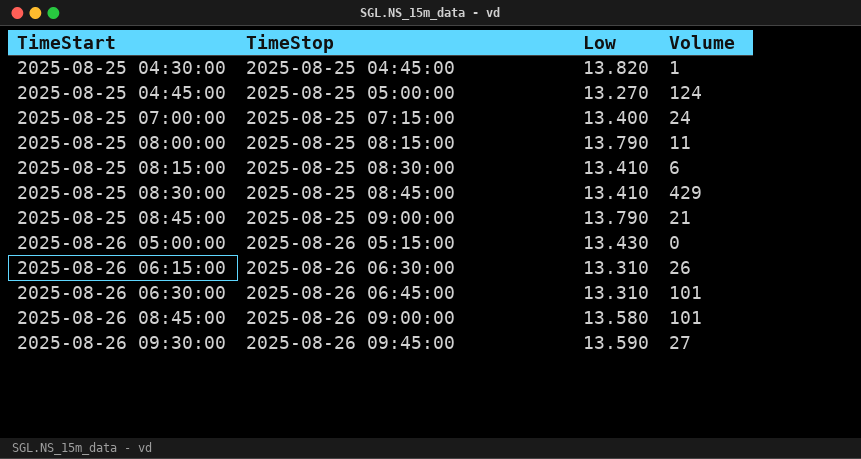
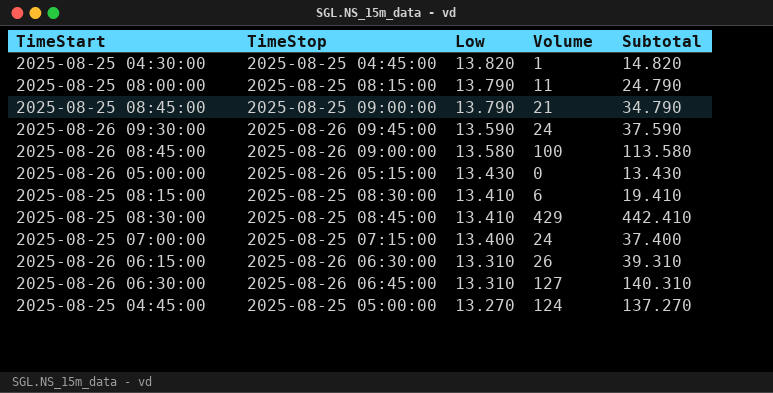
row order: TimeStart ascending -> Low descending
column Subtotal | formula: none -> [Low] + [Volume]
2025-08-26 09:30:00 | Volume: 27 -> 24
2025-08-26 08:45:00 | Volume: 101 -> 100
2025-08-26 06:30:00 | Volume: 101 -> 127

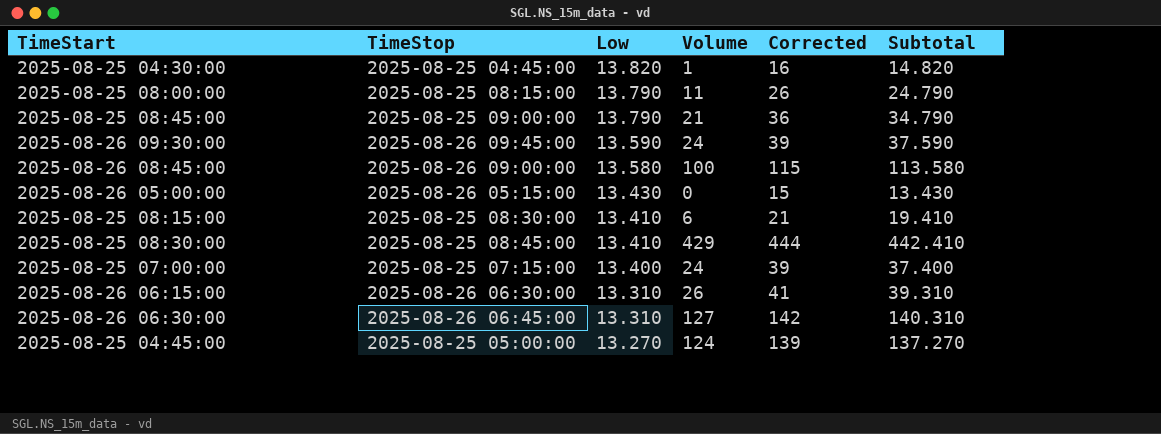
column Corrected | formula: none -> [Volume] + 15

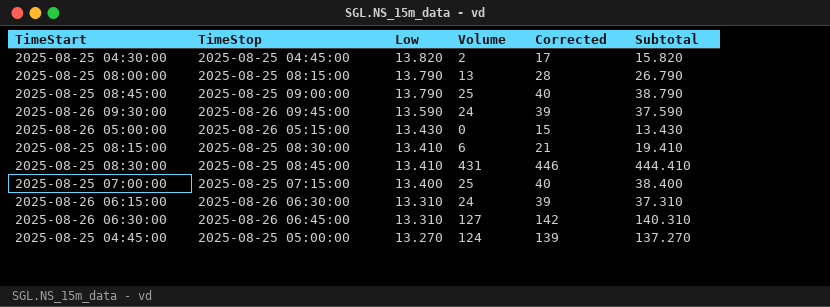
row 2025-08-26 08:45:00: 2025-08-26 09:00:00 | 13.580 | 100 | 115 | 113.580 -> none
2025-08-25 04:30:00 | Volume: 1 -> 2
2025-08-25 04:30:00 | Corrected: 16 -> 17
2025-08-25 04:30:00 | Subtotal: 14.820 -> 15.820
2025-08-25 08:00:00 | Volume: 11 -> 13
2025-08-25 08:00:00 | Corrected: 26 -> 28
2025-08-25 08:00:00 | Subtotal: 24.790 -> 26.790
2025-08-25 08:45:00 | Volume: 21 -> 25
2025-08-25 08:45:00 | Corrected: 36 -> 40
2025-08-25 08:45:00 | Subtotal: 34.790 -> 38.790
2025-08-25 08:30:00 | Volume: 429 -> 431
2025-08-25 08:30:00 | Corrected: 444 -> 446
2025-08-25 08:30:00 | Subtotal: 442.410 -> 444.410
2025-08-25 07:00:00 | Volume: 24 -> 25
2025-08-25 07:00:00 | Corrected: 39 -> 40
2025-08-25 07:00:00 | Subtotal: 37.400 -> 38.400
2025-08-26 06:15:00 | Volume: 26 -> 24
2025-08-26 06:15:00 | Corrected: 41 -> 39
2025-08-26 06:15:00 | Subtotal: 39.310 -> 37.310

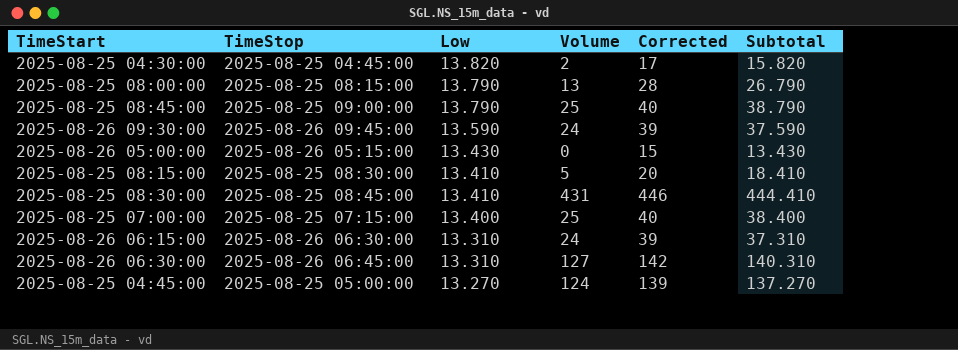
2025-08-25 08:15:00 | Volume: 6 -> 5
2025-08-25 08:15:00 | Corrected: 21 -> 20
2025-08-25 08:15:00 | Subtotal: 19.410 -> 18.410

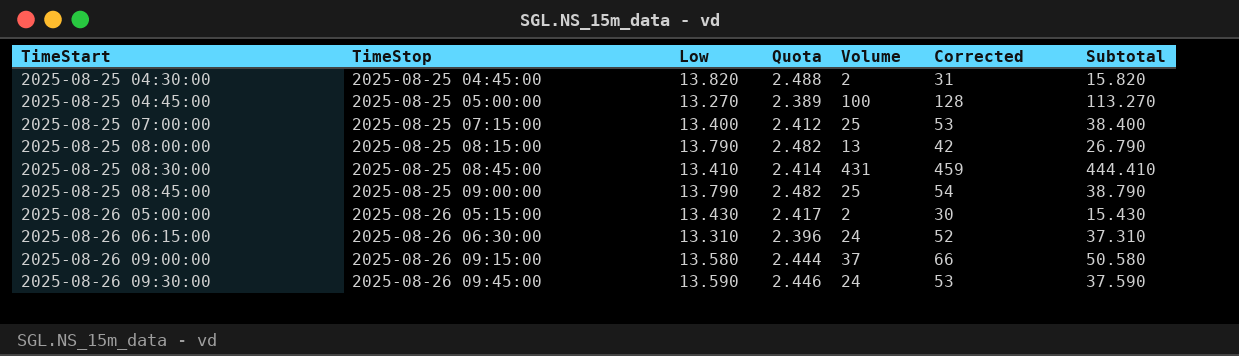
row order: Low descending -> TimeStart ascending
column Quota | formula: none -> [Low] * 0.18
column Corrected | formula: [Volume] + 15 -> [Subtotal] + 15
row 2025-08-25 08:15:00: 2025-08-25 08:30:00 | 13.410 | 5 | 20 | 18.410 -> none
row 2025-08-26 06:30:00: 2025-08-26 06:45:00 | 13.310 | 127 | 142 | 140.310 -> none
2025-08-25 04:45:00 | Volume: 124 -> 100
2025-08-25 04:45:00 | Subtotal: 137.270 -> 113.270
2025-08-26 05:00:00 | Volume: 0 -> 2
2025-08-26 05:00:00 | Subtotal: 13.430 -> 15.430
row 2025-08-26 09:00:00: none -> 2025-08-26 09:15:00 | 13.580 | 2.444 | 37 | 66 | 50.580

